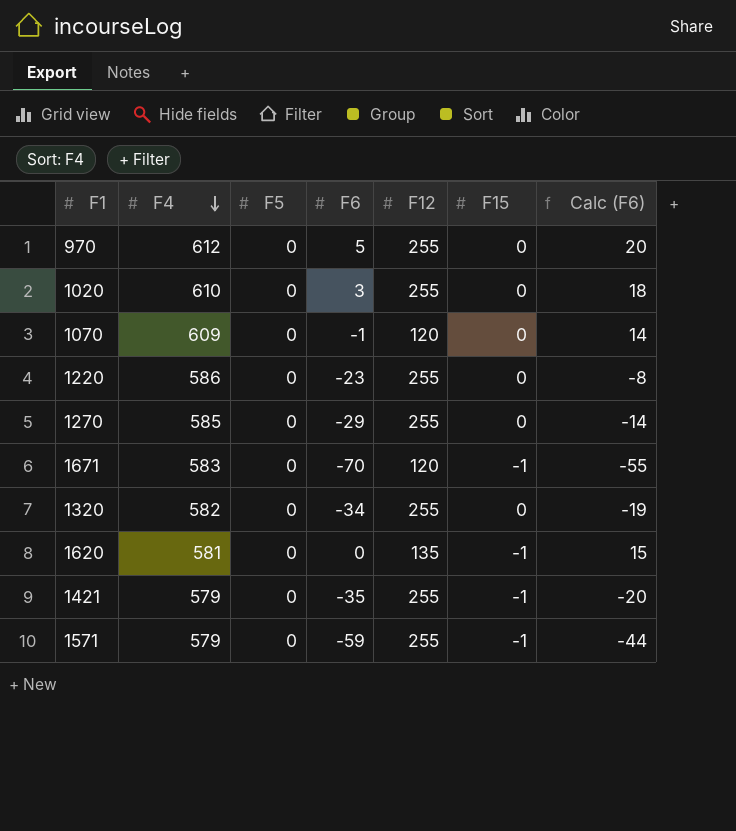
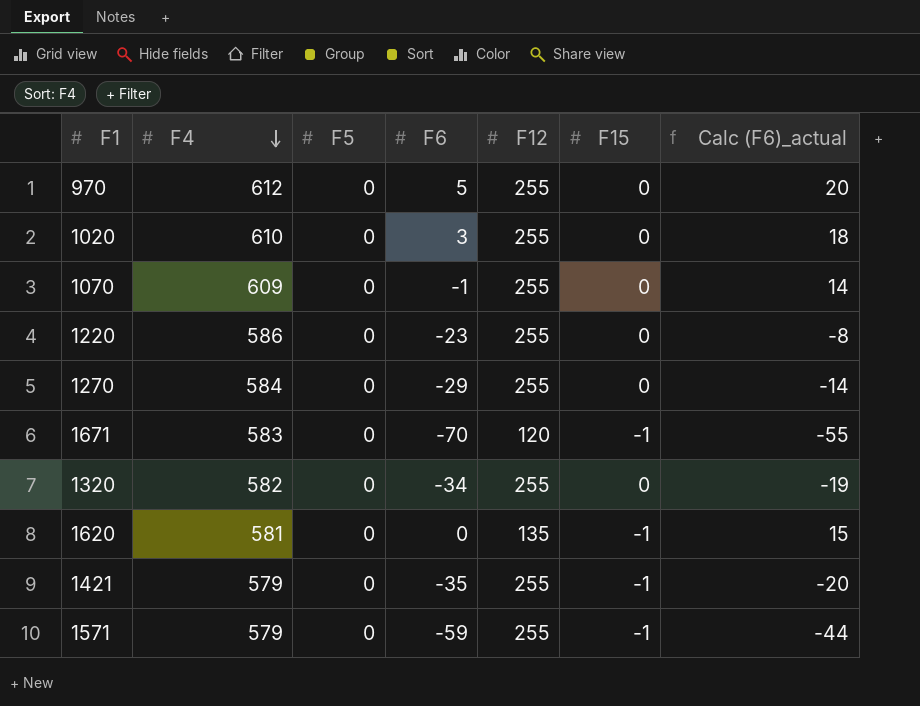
column name: Calc (F6) -> Calc (F6)_actual
1070 | F12: 120 -> 255
1270 | F4: 585 -> 584

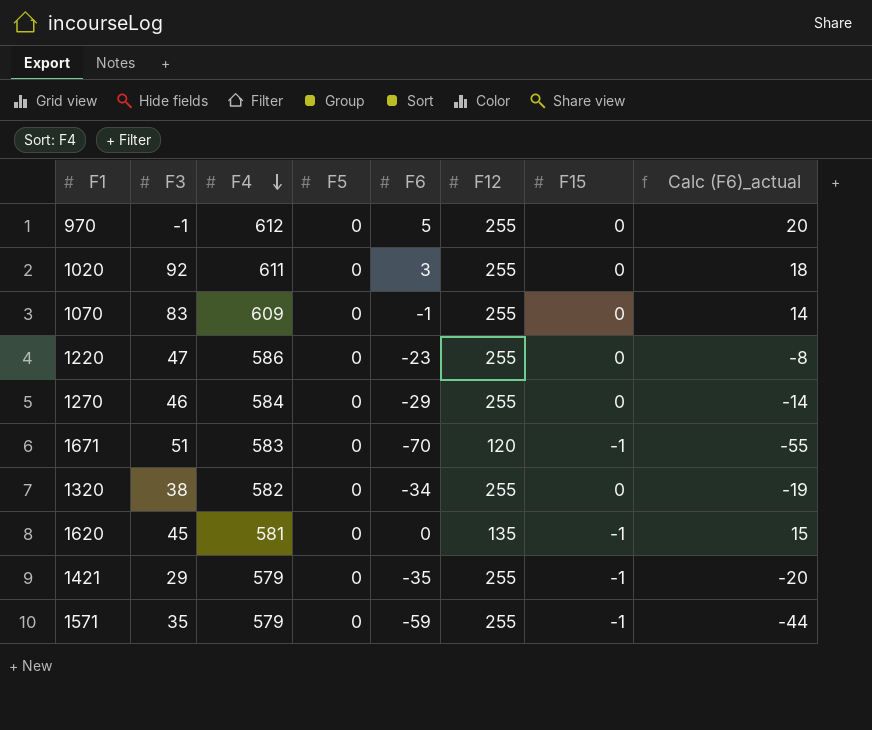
column F3 | position: none -> 2
1020 | F4: 610 -> 611

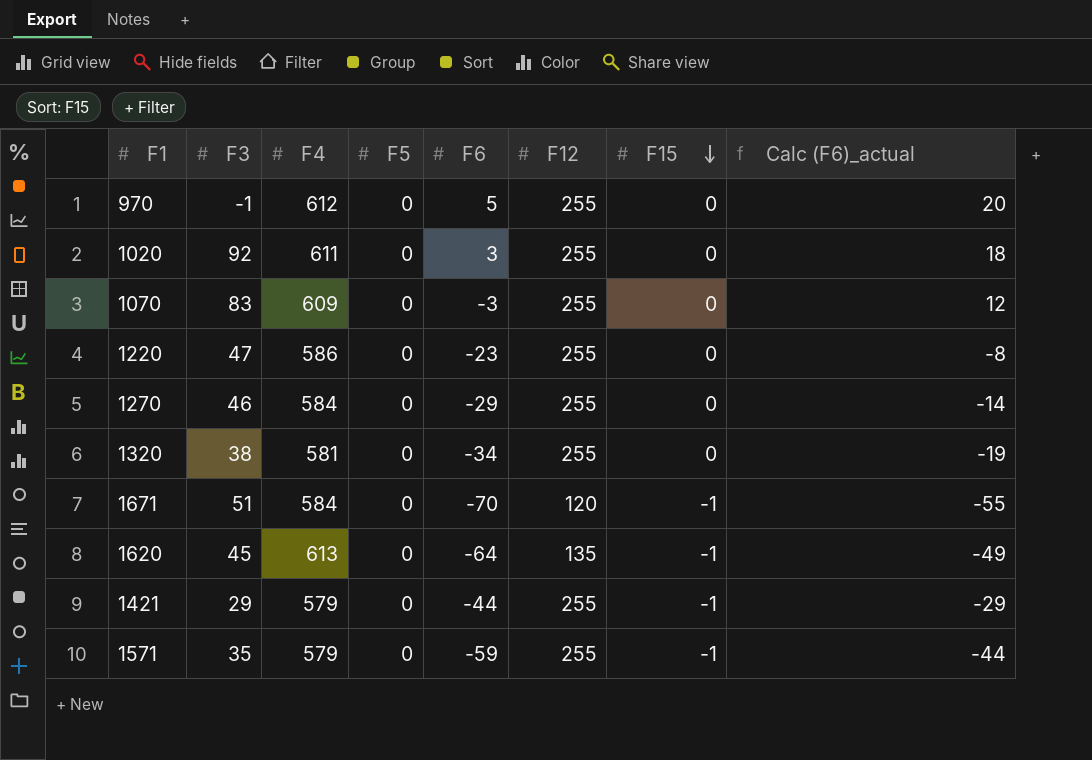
row order: F4 descending -> F15 descending
1070 | F6: -1 -> -3
1070 | Calc (F6)_actual: 14 -> 12
1320 | F4: 582 -> 581
1671 | F4: 583 -> 584
1620 | F4: 581 -> 613
1620 | F6: 0 -> -64
1620 | Calc (F6)_actual: 15 -> -49
1421 | F6: -35 -> -44
1421 | Calc (F6)_actual: -20 -> -29

